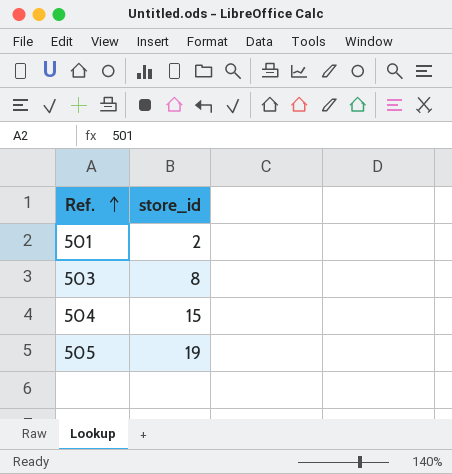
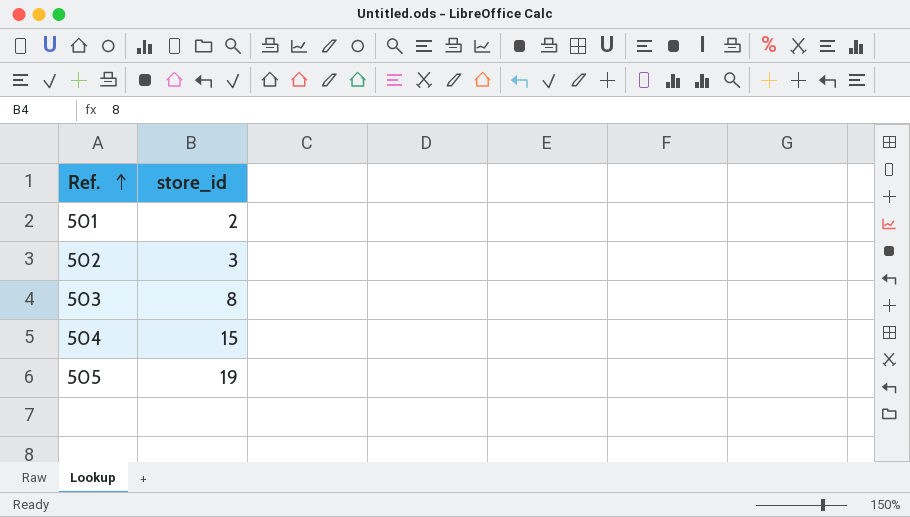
row 502: none -> 3

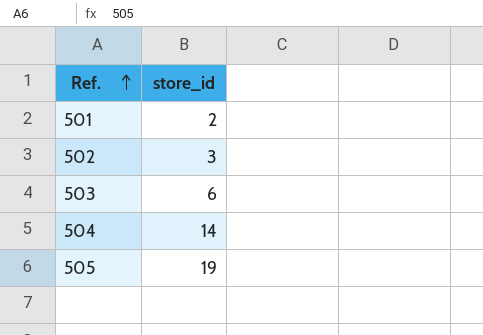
503 | store_id: 8 -> 6
504 | store_id: 15 -> 14

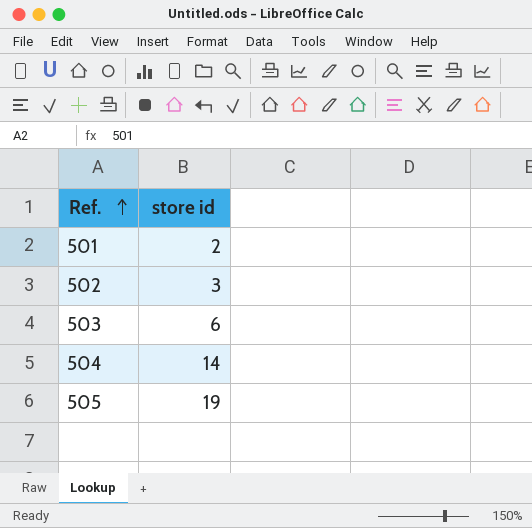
column name: store_id -> store id

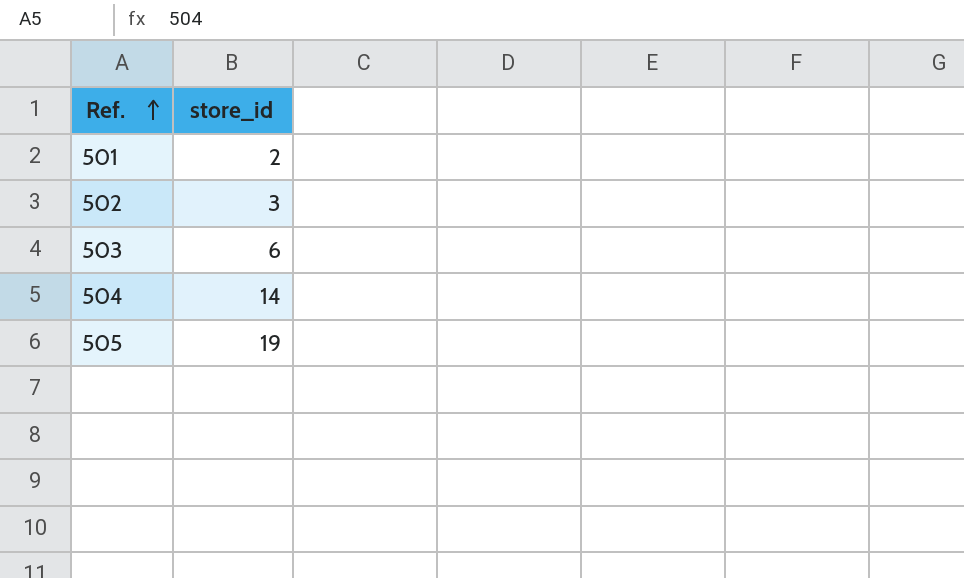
column name: store id -> store_id

